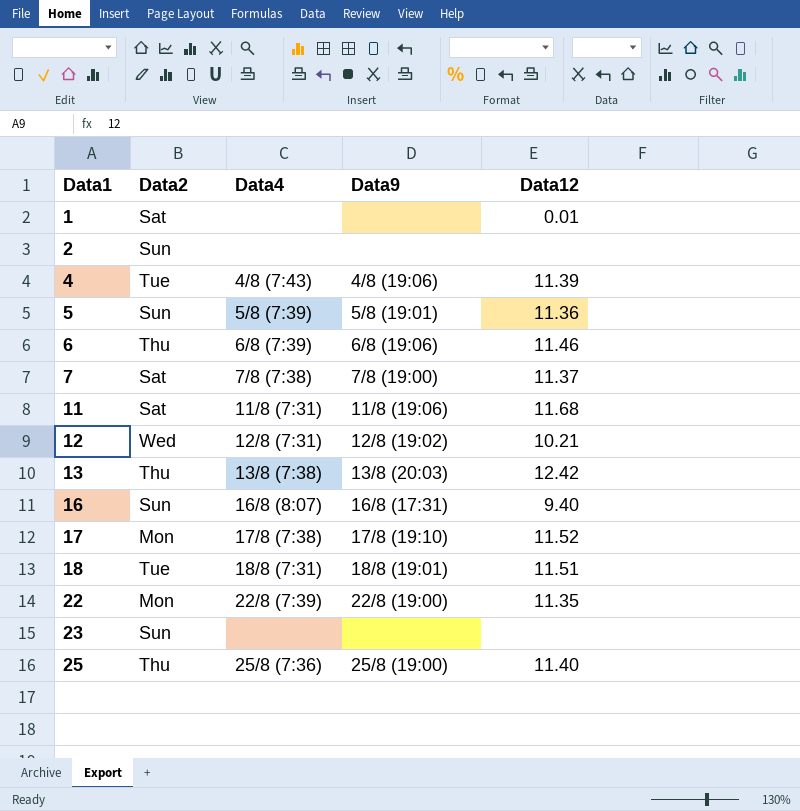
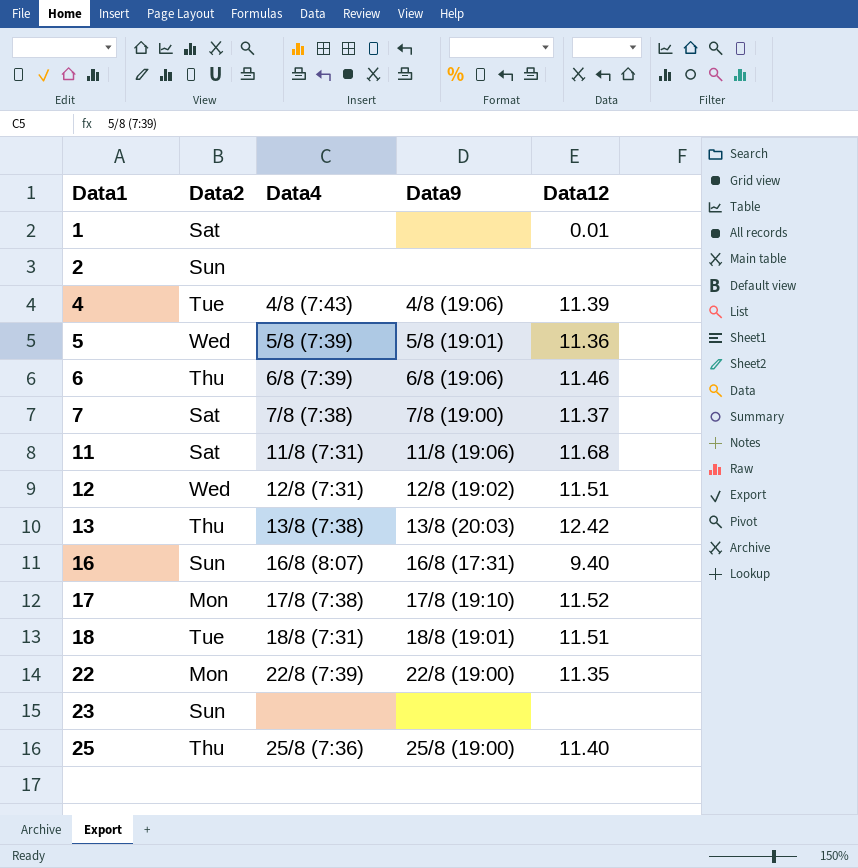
5 | Data2: Sun -> Wed
12 | Data12: 10.21 -> 11.51

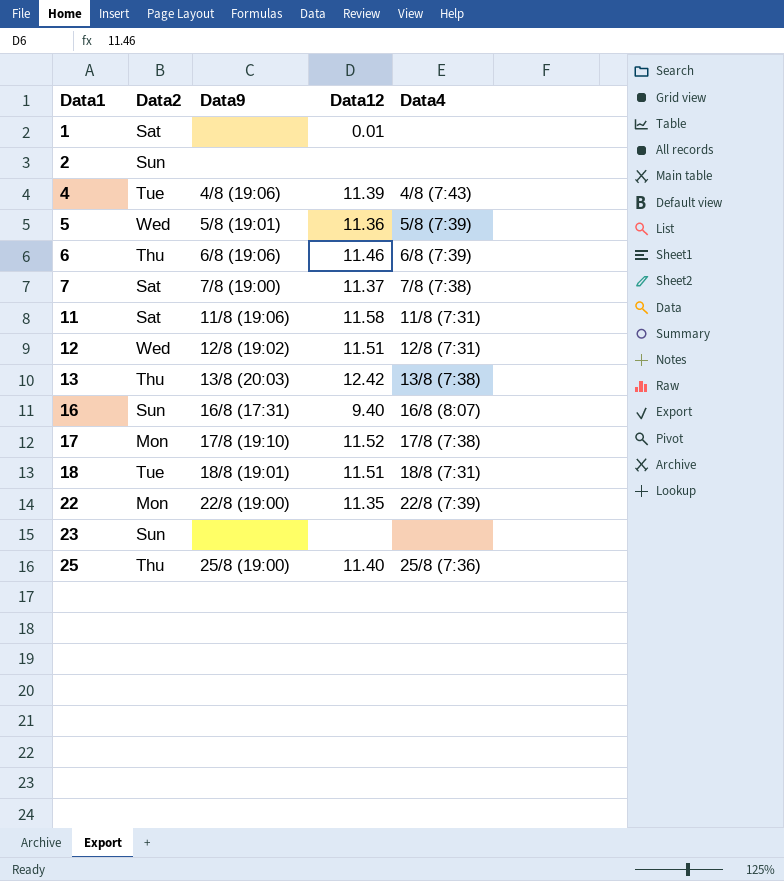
column Data4 | position: 3 -> 5
11 | Data12: 11.68 -> 11.58

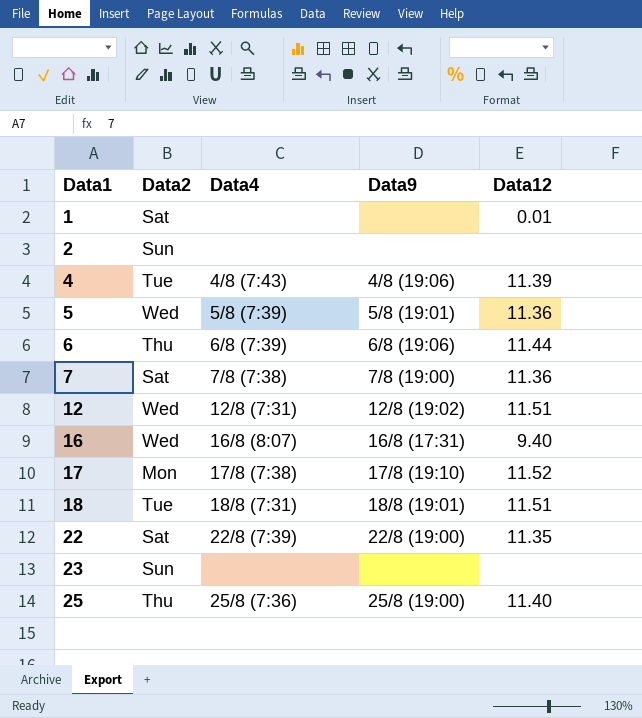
column Data4 | position: 5 -> 3
row 11: Sat | 11/8 (19:06) | 11.58 | 11/8 (7:31) -> none
row 13: Thu | 13/8 (20:03) | 12.42 | 13/8 (7:38) -> none
6 | Data12: 11.46 -> 11.44
7 | Data12: 11.37 -> 11.36
16 | Data2: Sun -> Wed
22 | Data2: Mon -> Sat

